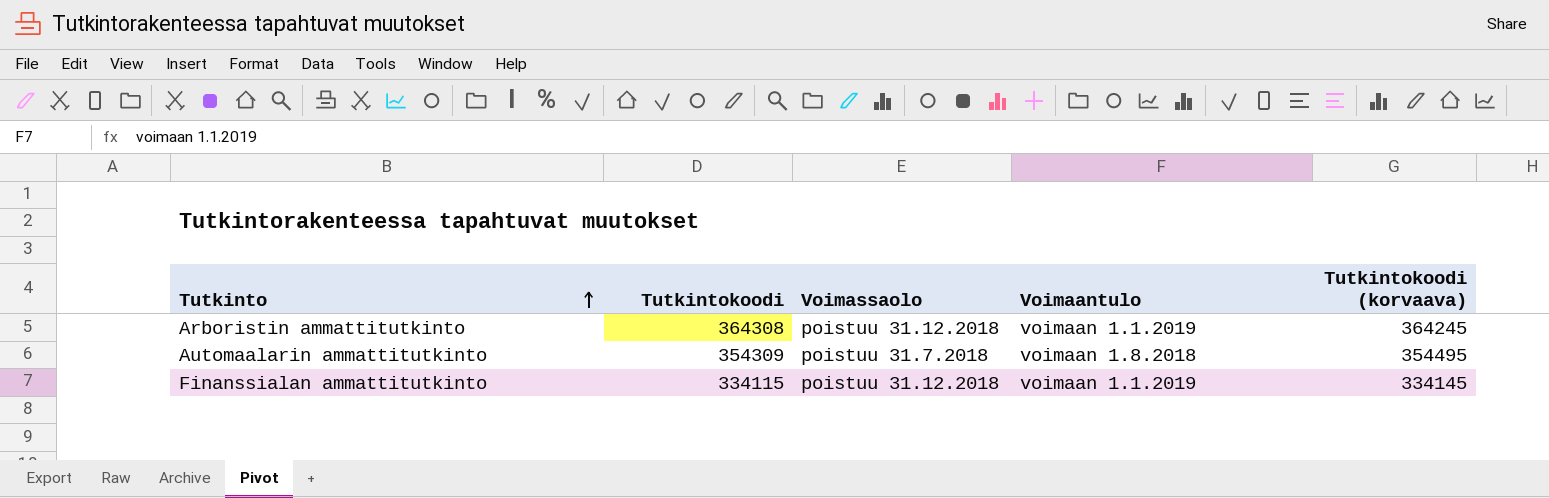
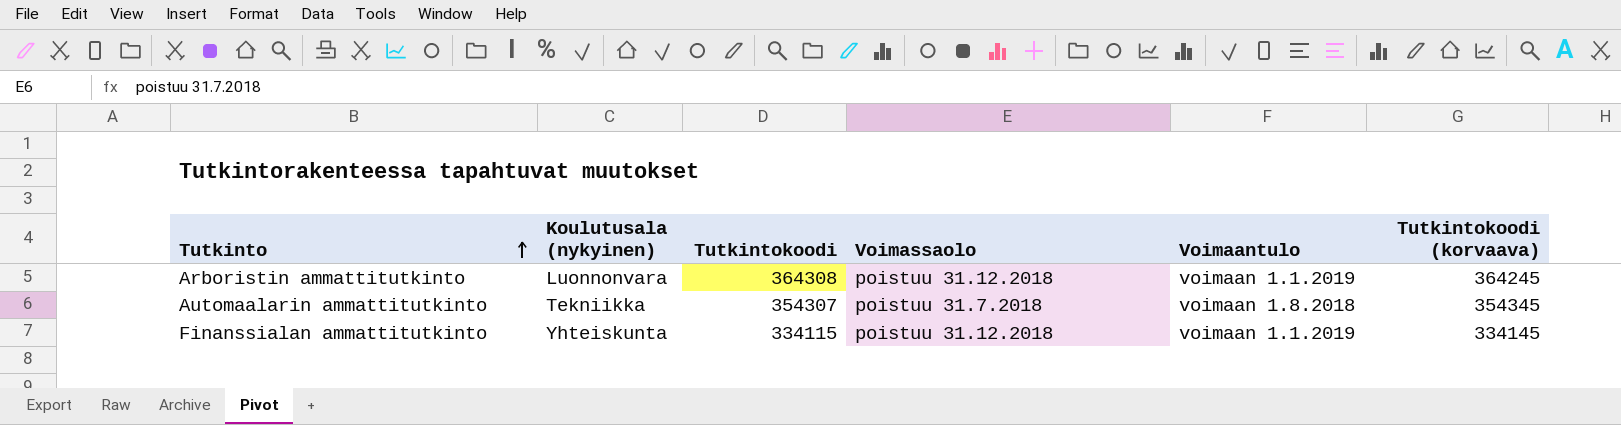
column Koulutusala (nykyinen) | position: none -> 2
Automaalarin ammattitutkinto | Tutkintokoodi: 354309 -> 354307
Automaalarin ammattitutkinto | Tutkintokoodi (korvaava): 354495 -> 354345

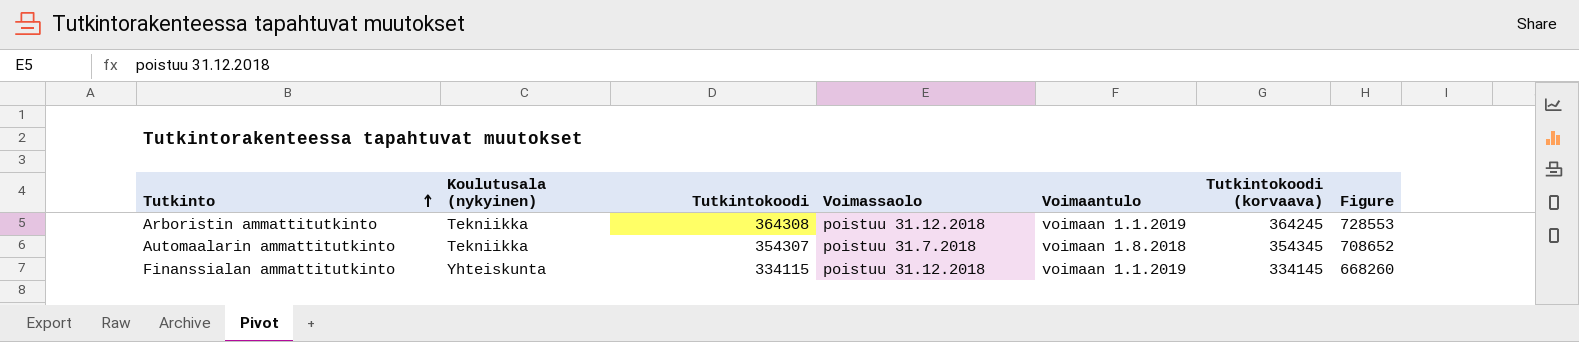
column Figure | formula: none -> [Tutkintokoodi] + [Tutkintokoodi (korvaava)]
Arboristin ammattitutkinto | Koulutusala (nykyinen): Luonnonvara -> Tekniikka

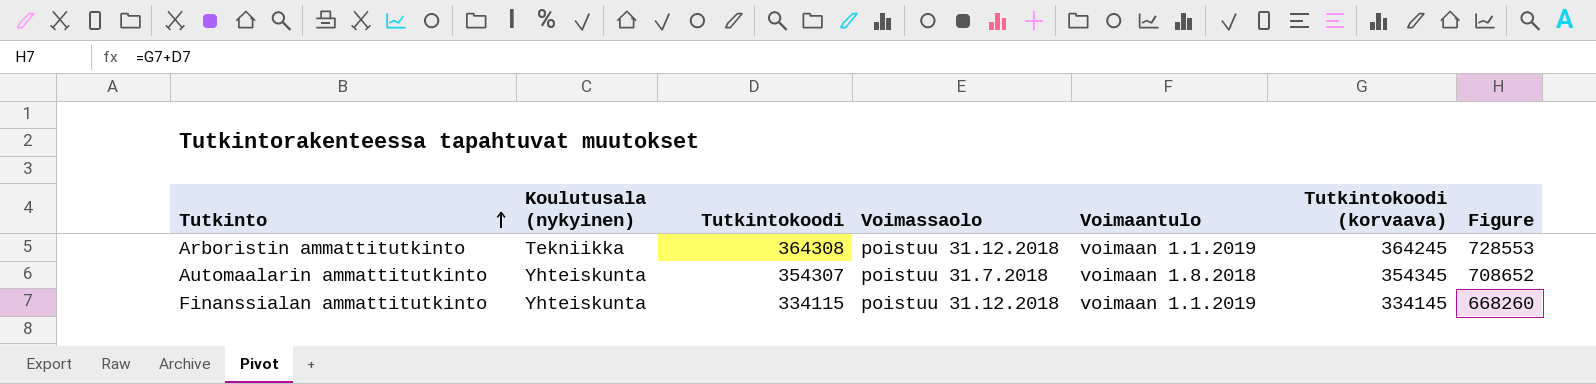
Automaalarin ammattitutkinto | Koulutusala (nykyinen): Tekniikka -> Yhteiskunta

